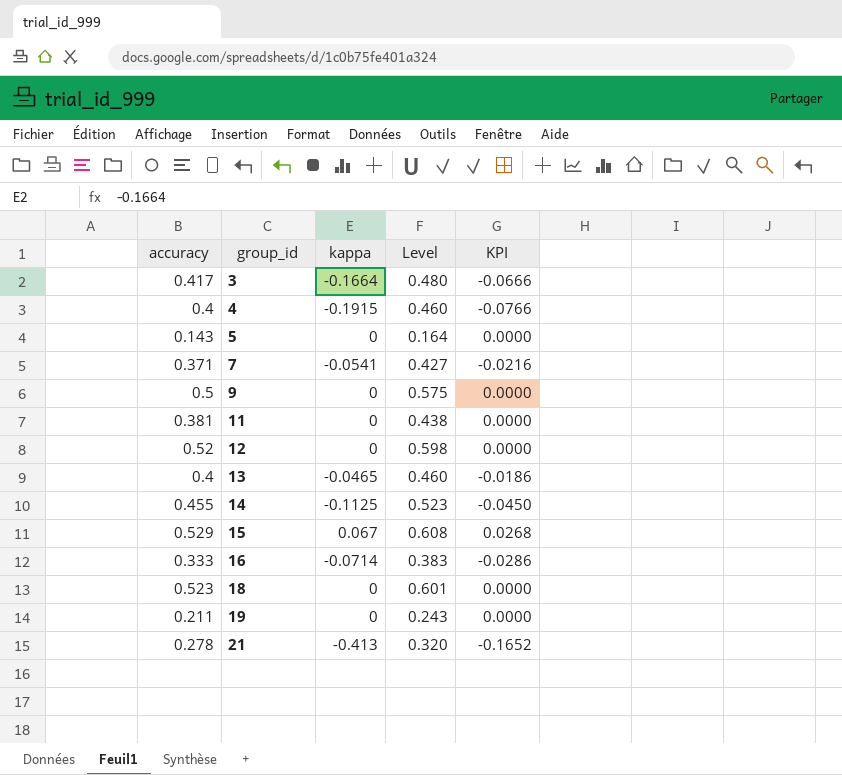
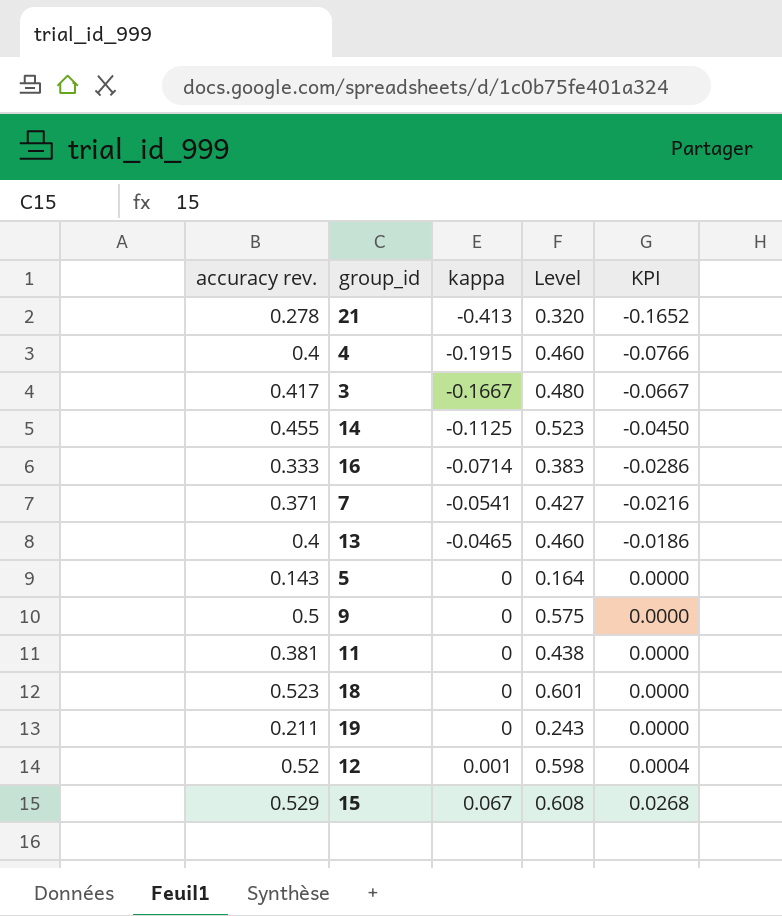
row order: group_id ascending -> kappa ascending
column name: accuracy -> accuracy rev.
3 | kappa: -0.1664 -> -0.1667
3 | KPI: -0.0666 -> -0.0667
12 | kappa: 0 -> 0.001
12 | KPI: 0.0000 -> 0.0004

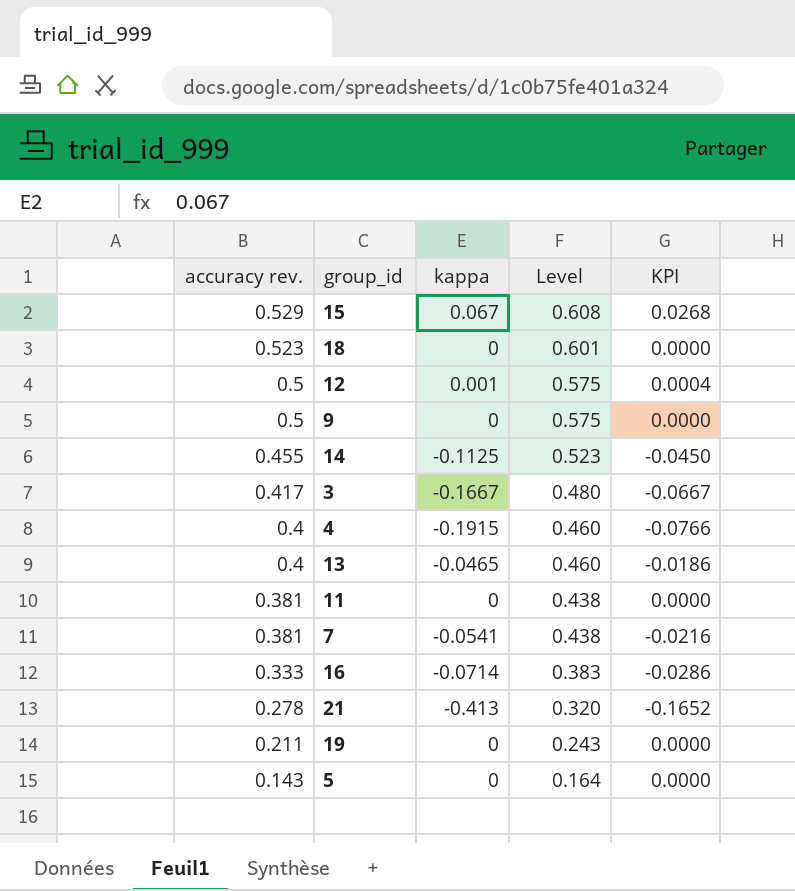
row order: kappa ascending -> accuracy rev. descending
12 | accuracy rev.: 0.52 -> 0.5
12 | Level: 0.598 -> 0.575
7 | accuracy rev.: 0.371 -> 0.381
7 | Level: 0.427 -> 0.438

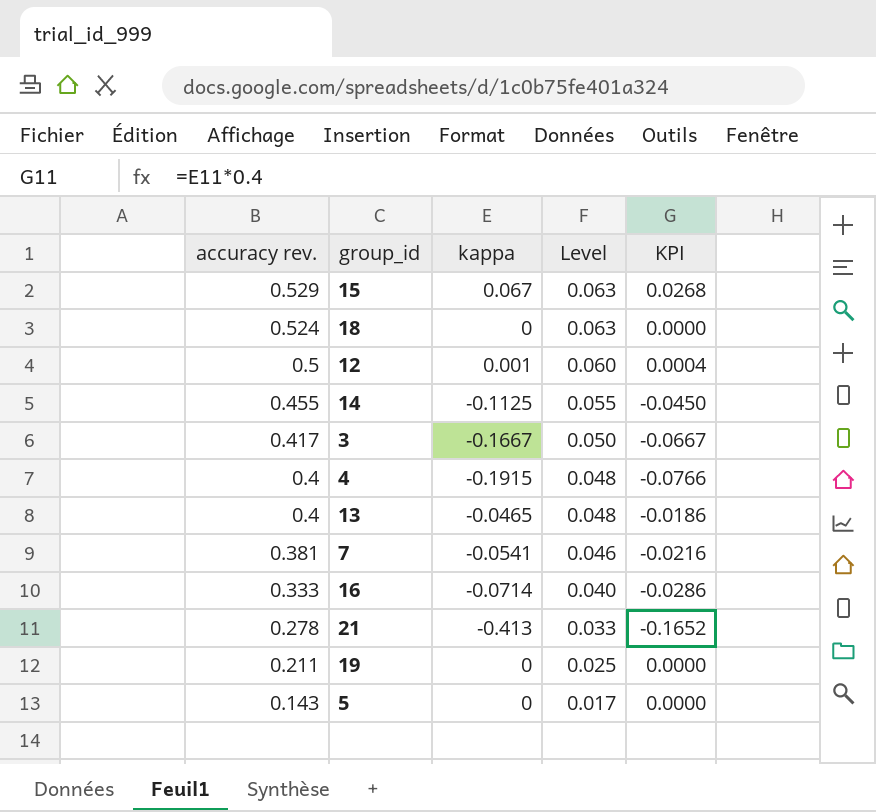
column Level | formula: [accuracy rev.] * 1.15 -> [accuracy rev.] * 0.12
row 9: 0.5 | 0 | 0.575 | 0.0000 -> none
row 11: 0.381 | 0 | 0.438 | 0.0000 -> none
18 | accuracy rev.: 0.523 -> 0.524

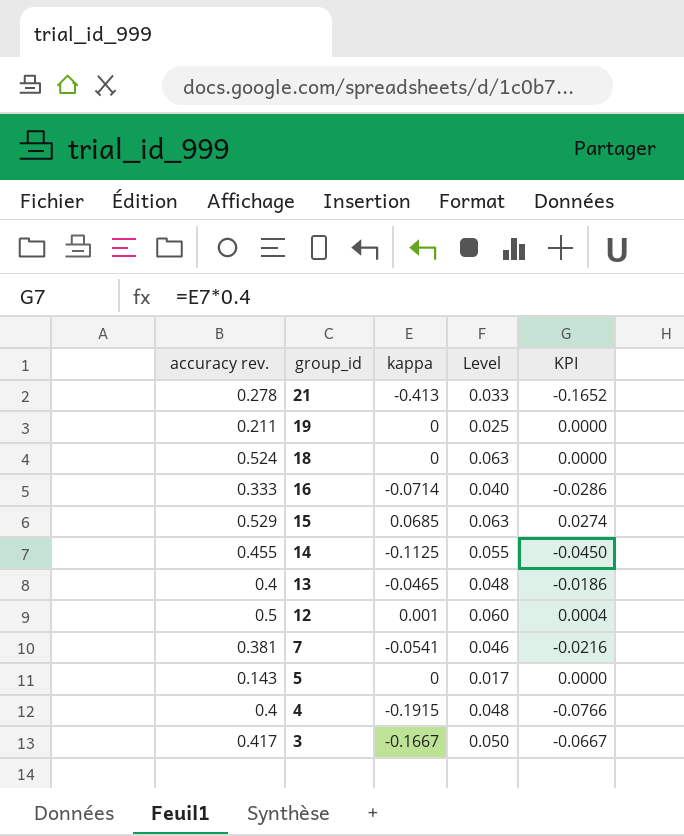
row order: accuracy rev. descending -> group_id descending
15 | kappa: 0.067 -> 0.0685
15 | KPI: 0.0268 -> 0.0274

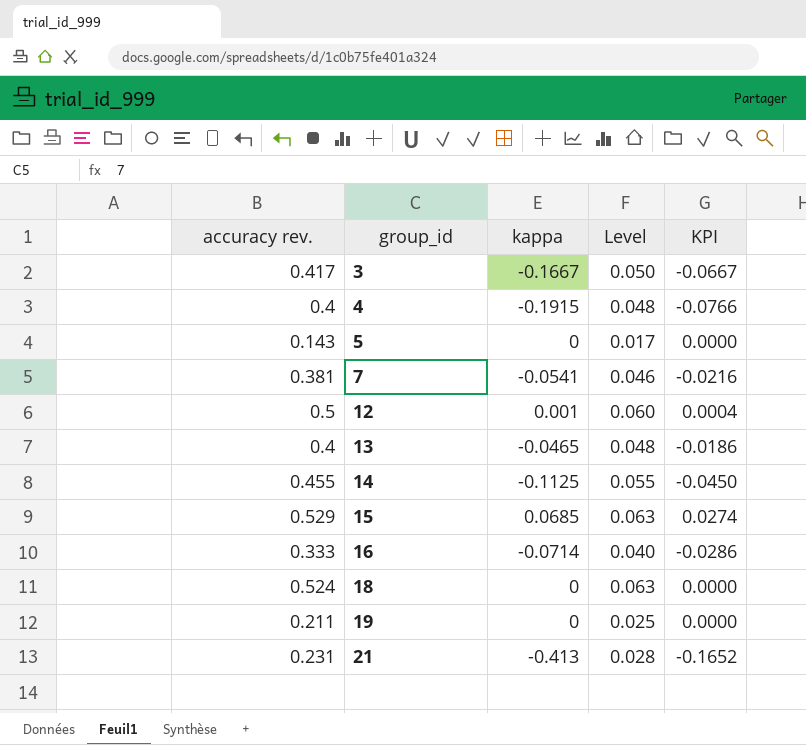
row order: group_id descending -> group_id ascending
21 | accuracy rev.: 0.278 -> 0.231
21 | Level: 0.033 -> 0.028

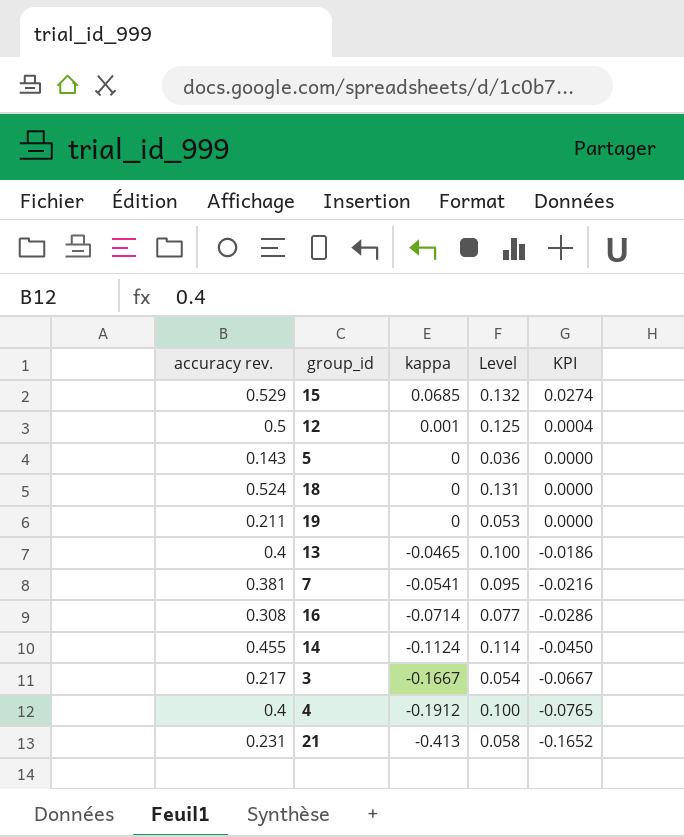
row order: group_id ascending -> kappa descending
column Level | formula: [accuracy rev.] * 0.12 -> [accuracy rev.] * 0.25
16 | accuracy rev.: 0.333 -> 0.308
14 | kappa: -0.1125 -> -0.1124
3 | accuracy rev.: 0.417 -> 0.217
4 | kappa: -0.1915 -> -0.1912
4 | KPI: -0.0766 -> -0.0765

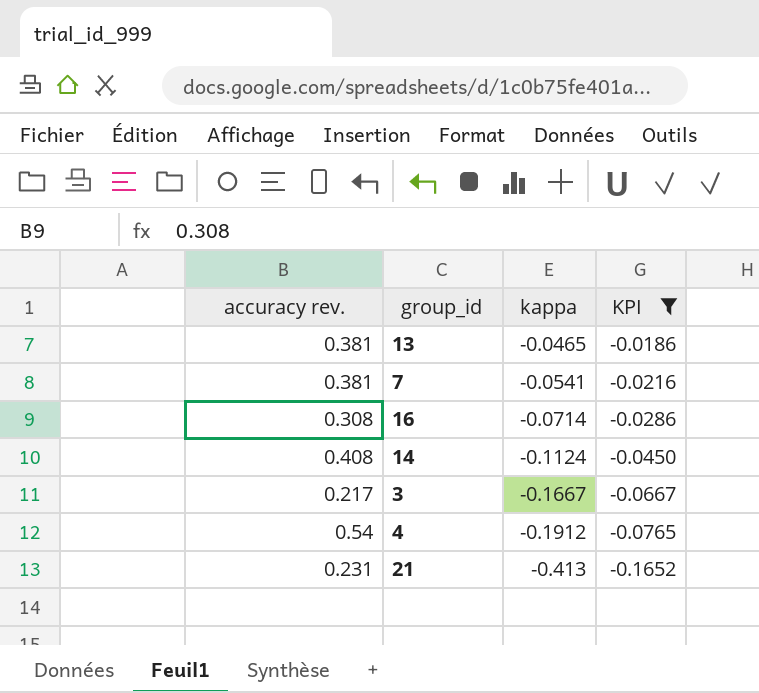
filter: none -> KPI <= -0.0186
column Level | formula: [accuracy rev.] * 0.25 -> none
13 | accuracy rev.: 0.4 -> 0.381
14 | accuracy rev.: 0.455 -> 0.408
4 | accuracy rev.: 0.4 -> 0.54

